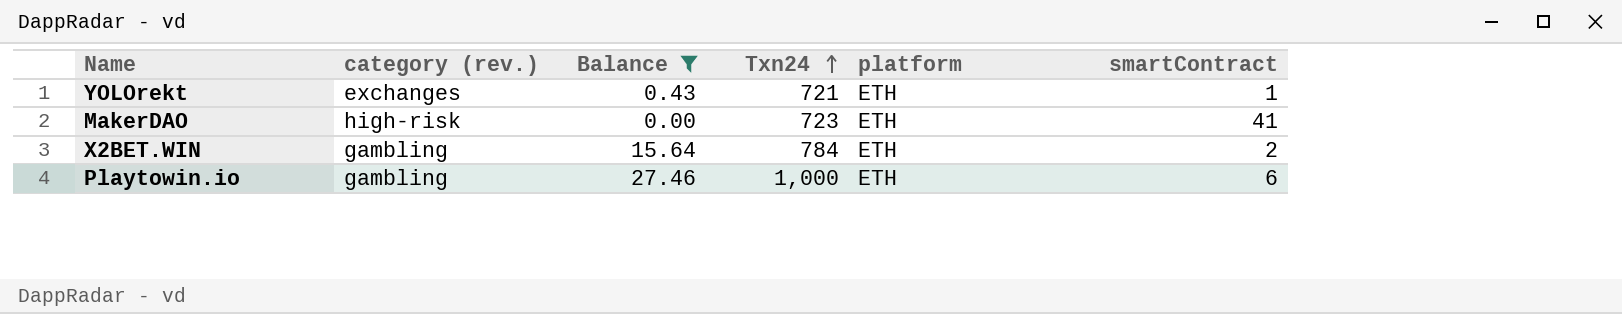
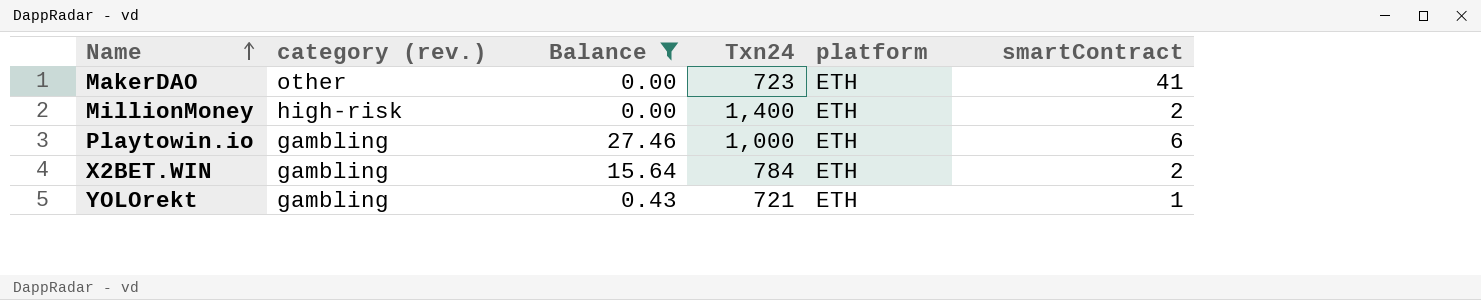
row order: Txn24 ascending -> Name ascending
MakerDAO | category (rev.): high-risk -> other
row MillionMoney: none -> high-risk | 0.00 | 1,400 | ETH | 2
YOLOrekt | category (rev.): exchanges -> gambling

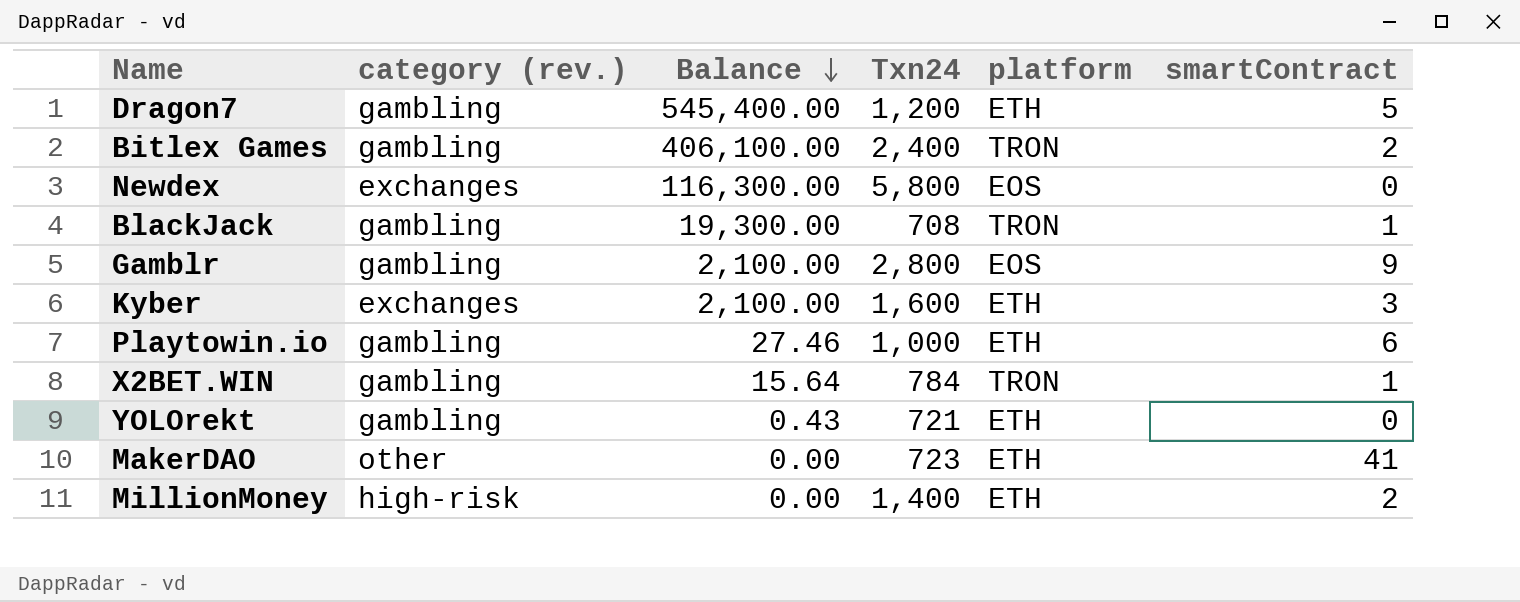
filter: Balance <= 27.46 -> none
row order: Name ascending -> Balance descending
X2BET.WIN | platform: ETH -> TRON
X2BET.WIN | smartContract: 2 -> 1
YOLOrekt | smartContract: 1 -> 0

